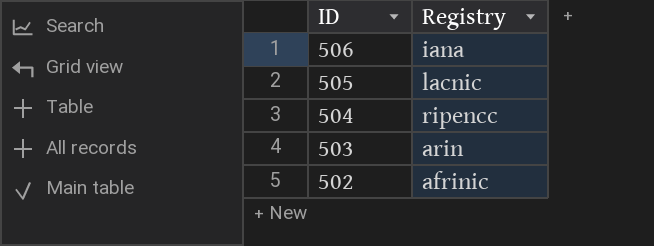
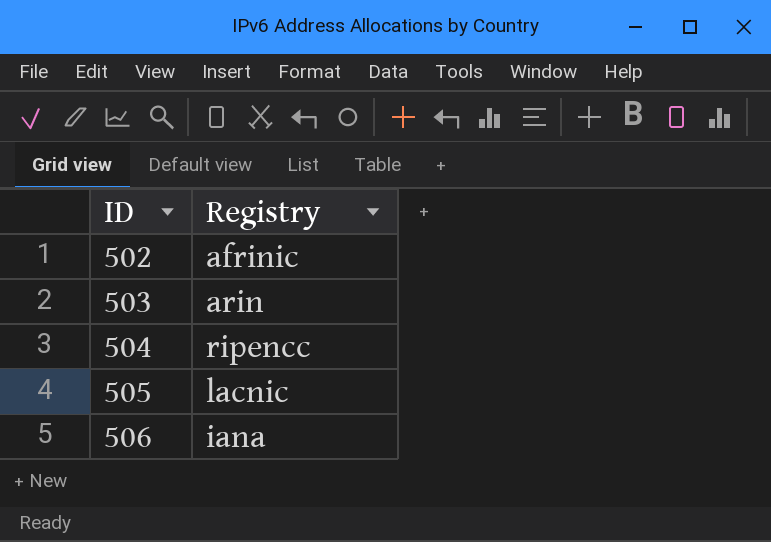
row order: ID descending -> ID ascending

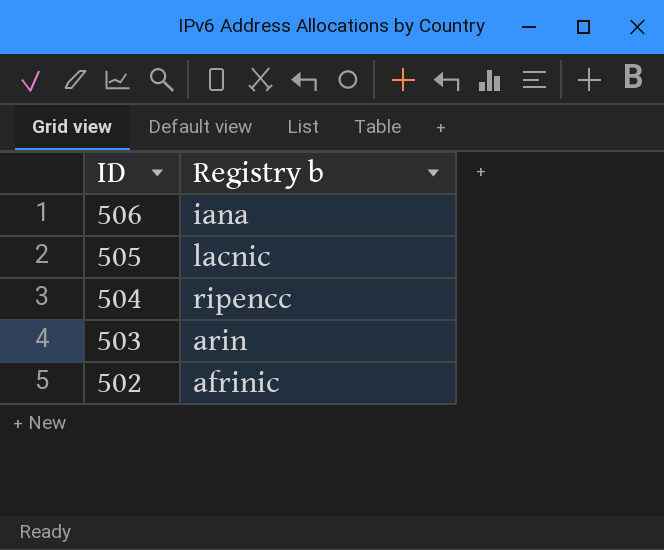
row order: ID ascending -> ID descending
column name: Registry -> Registry b

